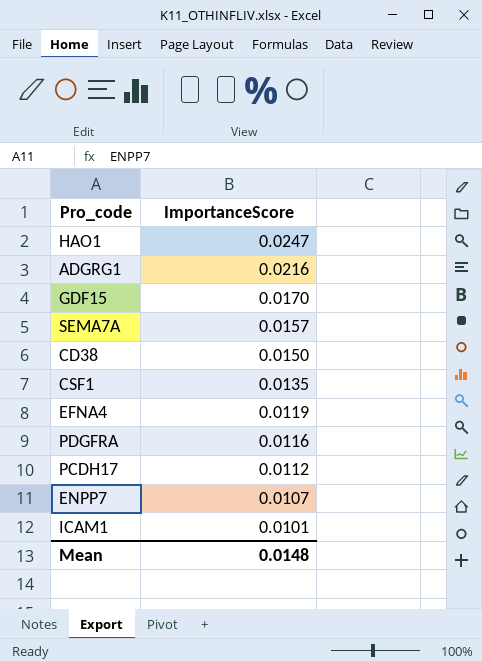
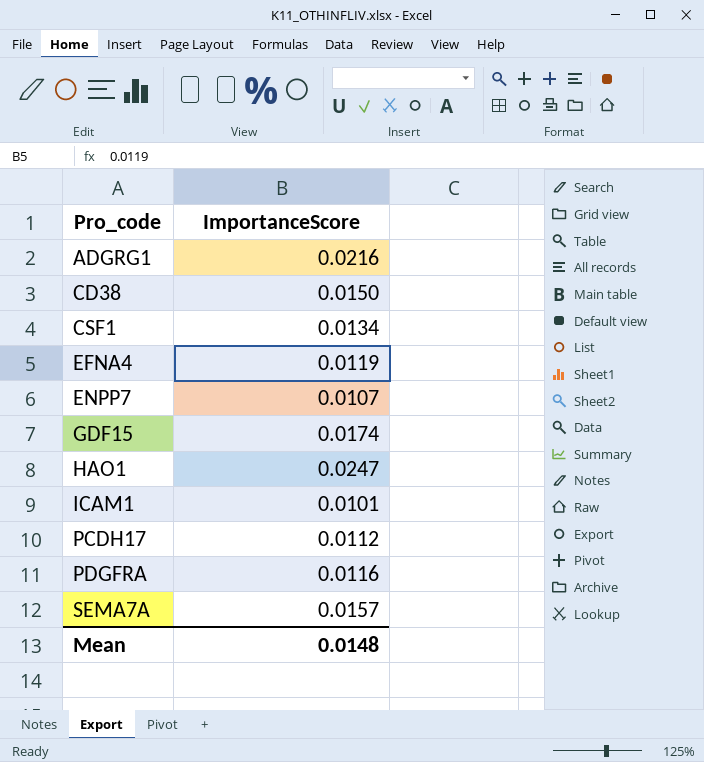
row order: ImportanceScore descending -> Pro_code ascending
CSF1 | ImportanceScore: 0.0135 -> 0.0134
GDF15 | ImportanceScore: 0.0170 -> 0.0174

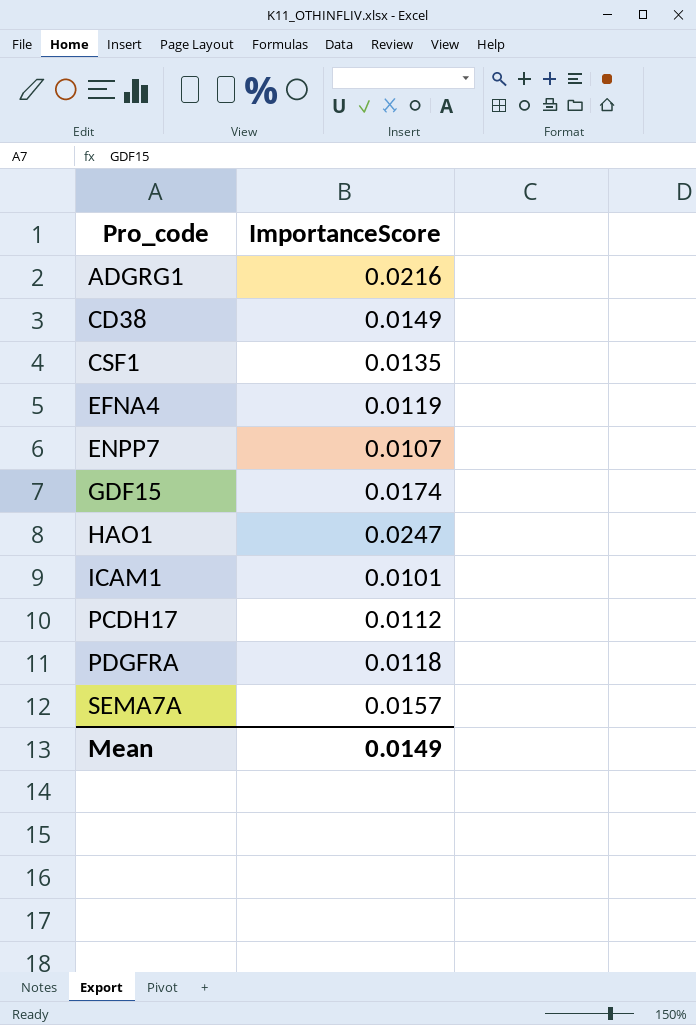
CD38 | ImportanceScore: 0.0150 -> 0.0149
CSF1 | ImportanceScore: 0.0134 -> 0.0135
PDGFRA | ImportanceScore: 0.0116 -> 0.0118
Mean | ImportanceScore: 0.0148 -> 0.0149

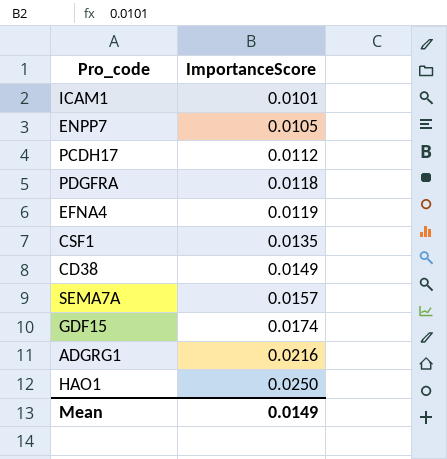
row order: Pro_code ascending -> ImportanceScore ascending
ENPP7 | ImportanceScore: 0.0107 -> 0.0105
HAO1 | ImportanceScore: 0.0247 -> 0.0250

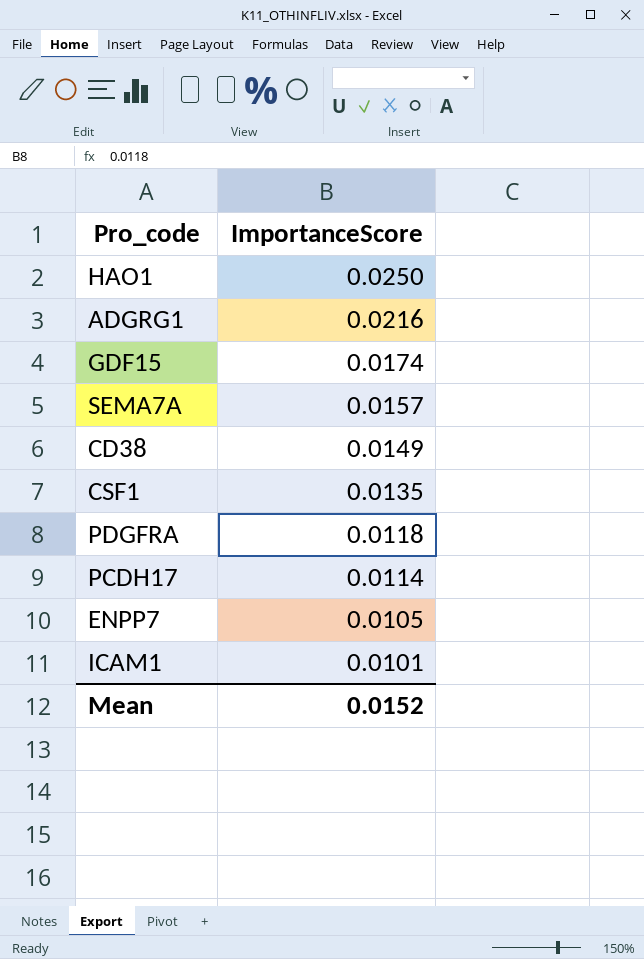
row order: ImportanceScore ascending -> ImportanceScore descending
row EFNA4: 0.0119 -> none
PCDH17 | ImportanceScore: 0.0112 -> 0.0114
Mean | ImportanceScore: 0.0149 -> 0.0152

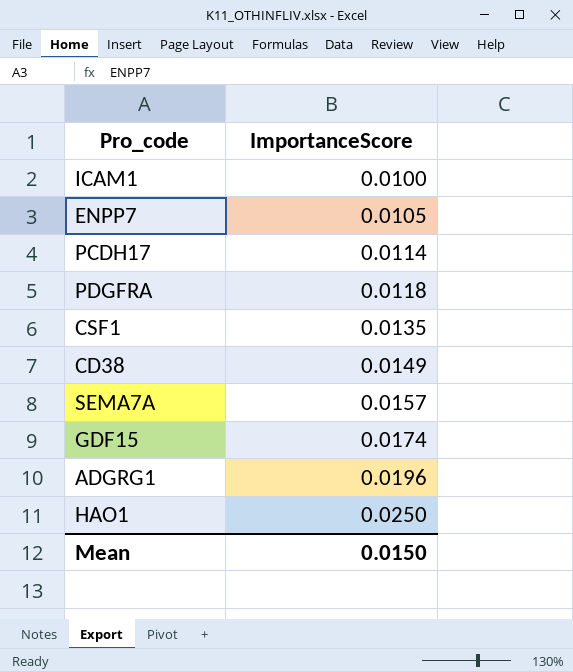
row order: ImportanceScore descending -> ImportanceScore ascending
ICAM1 | ImportanceScore: 0.0101 -> 0.0100
ADGRG1 | ImportanceScore: 0.0216 -> 0.0196
Mean | ImportanceScore: 0.0152 -> 0.0150

